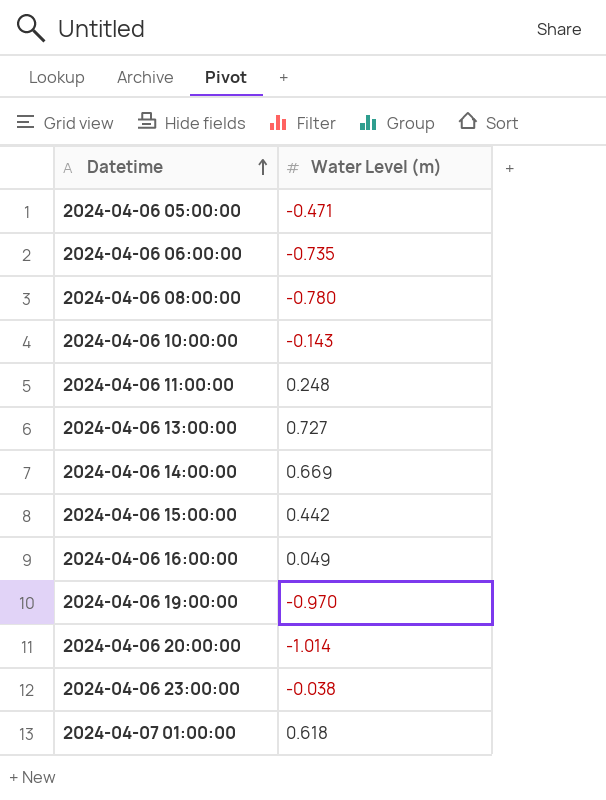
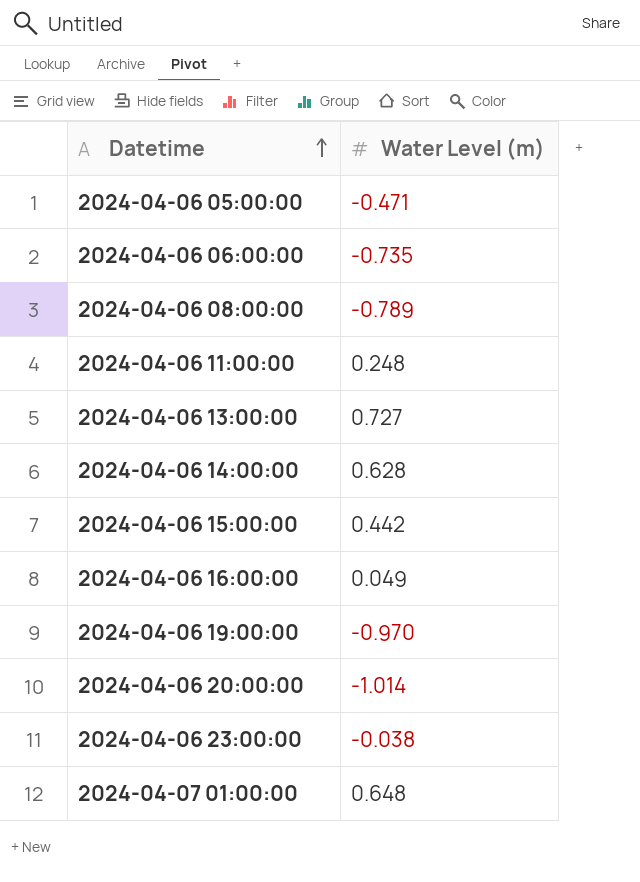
row 2024-04-06 10:00:00: -0.143 -> none
2024-04-06 08:00:00 | Water Level (m): -0.780 -> -0.789
2024-04-06 14:00:00 | Water Level (m): 0.669 -> 0.628
2024-04-07 01:00:00 | Water Level (m): 0.618 -> 0.648

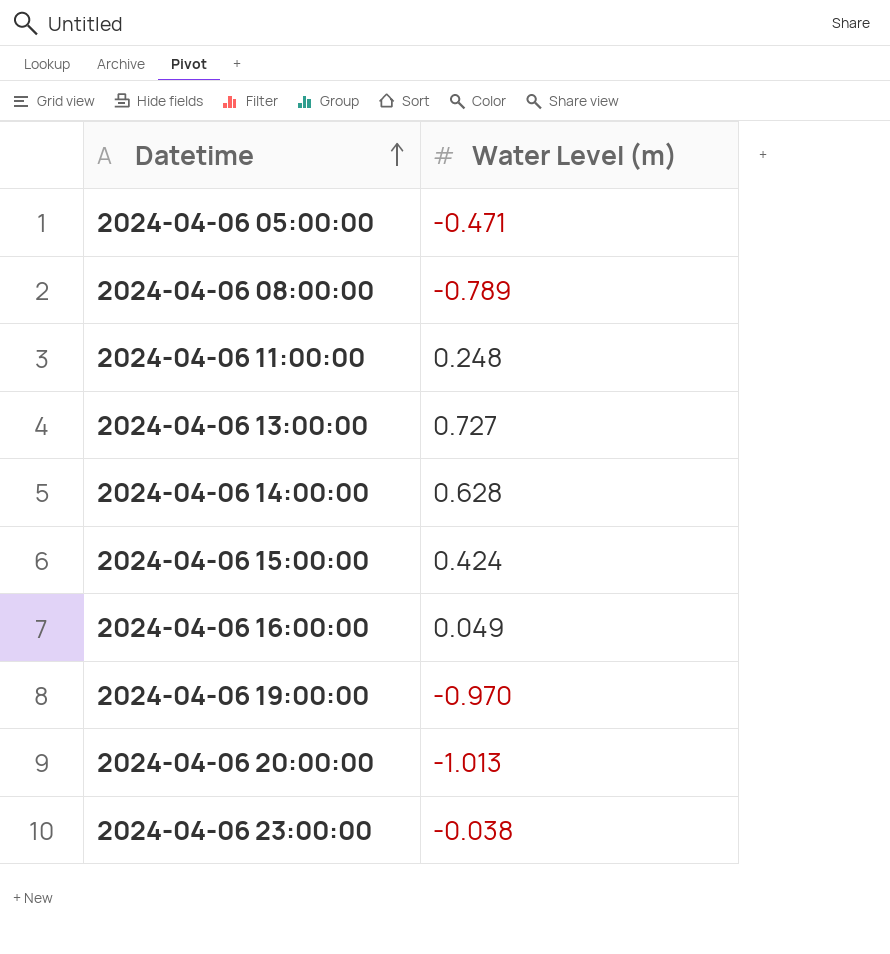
row 2024-04-06 06:00:00: -0.735 -> none
row 2024-04-07 01:00:00: 0.648 -> none
2024-04-06 15:00:00 | Water Level (m): 0.442 -> 0.424
2024-04-06 20:00:00 | Water Level (m): -1.014 -> -1.013

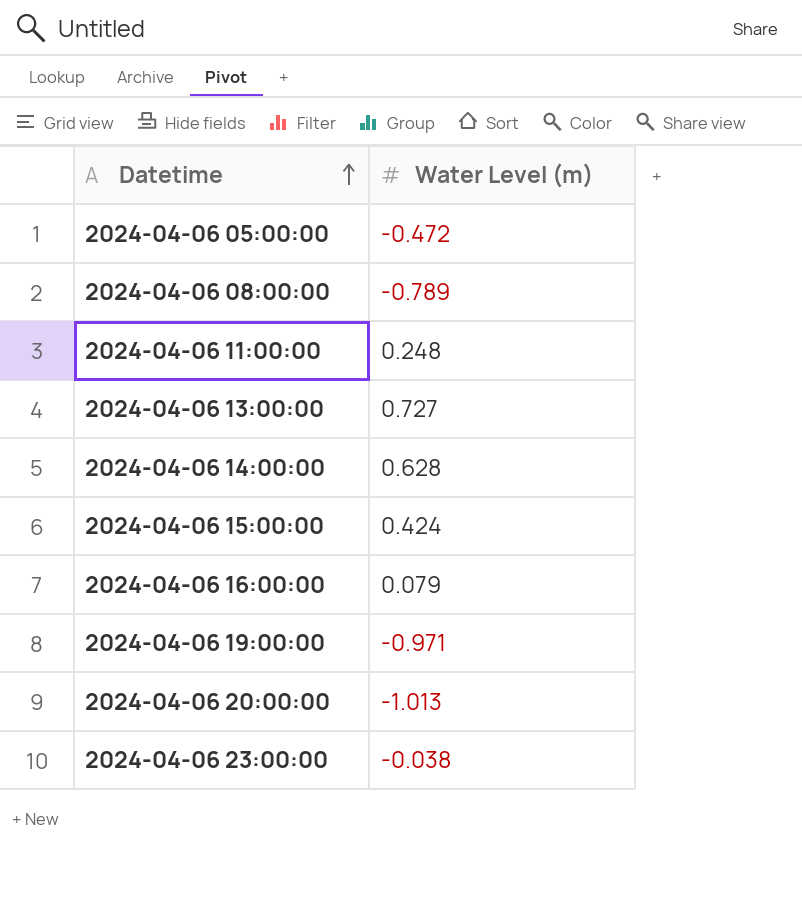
2024-04-06 05:00:00 | Water Level (m): -0.471 -> -0.472
2024-04-06 16:00:00 | Water Level (m): 0.049 -> 0.079
2024-04-06 19:00:00 | Water Level (m): -0.970 -> -0.971

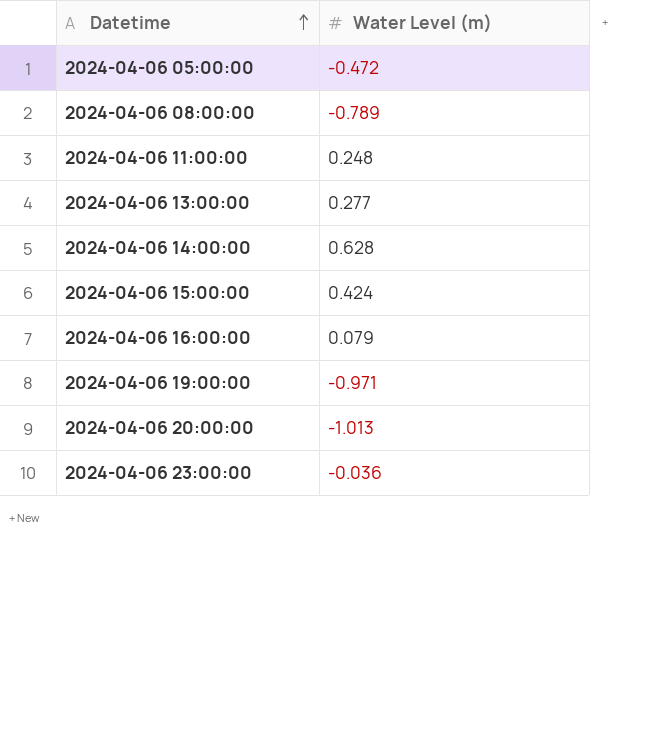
2024-04-06 13:00:00 | Water Level (m): 0.727 -> 0.277
2024-04-06 23:00:00 | Water Level (m): -0.038 -> -0.036

